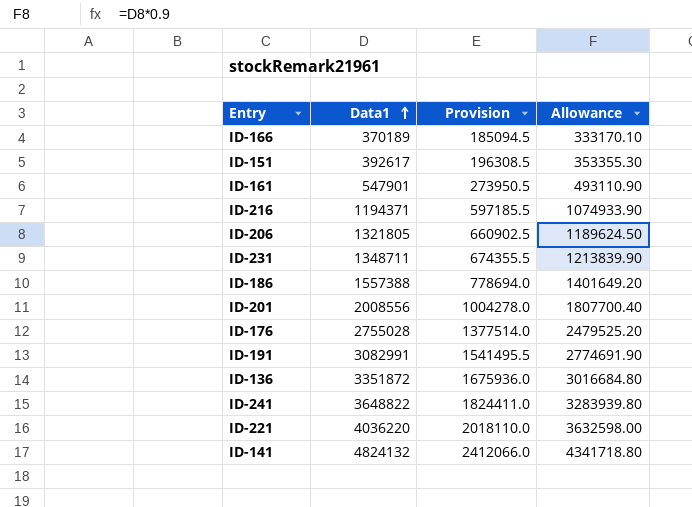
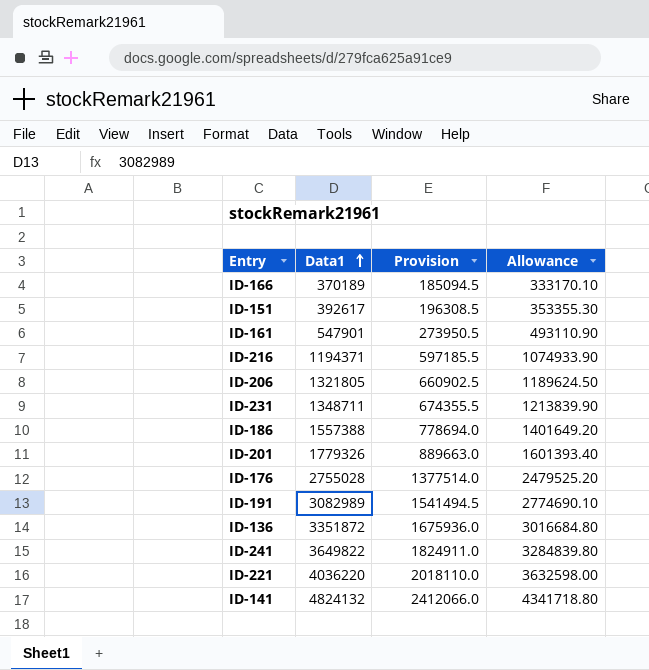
ID-201 | Data1: 2008556 -> 1779326
ID-201 | Provision: 1004278.0 -> 889663.0
ID-201 | Allowance: 1807700.40 -> 1601393.40
ID-191 | Data1: 3082991 -> 3082989
ID-191 | Provision: 1541495.5 -> 1541494.5
ID-191 | Allowance: 2774691.90 -> 2774690.10
ID-241 | Data1: 3648822 -> 3649822
ID-241 | Provision: 1824411.0 -> 1824911.0
ID-241 | Allowance: 3283939.80 -> 3284839.80

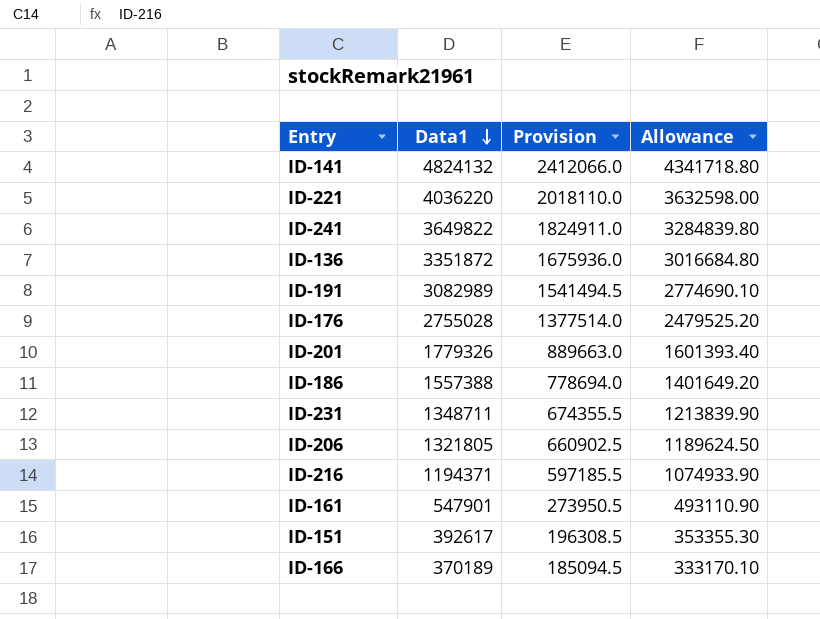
row order: Data1 ascending -> Data1 descending

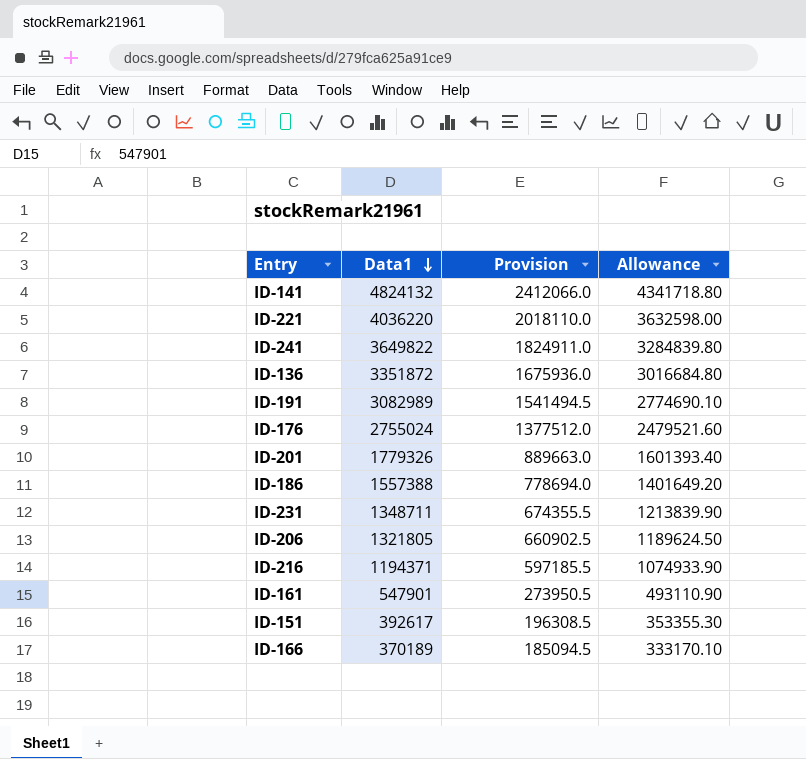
ID-176 | Data1: 2755028 -> 2755024
ID-176 | Provision: 1377514.0 -> 1377512.0
ID-176 | Allowance: 2479525.20 -> 2479521.60

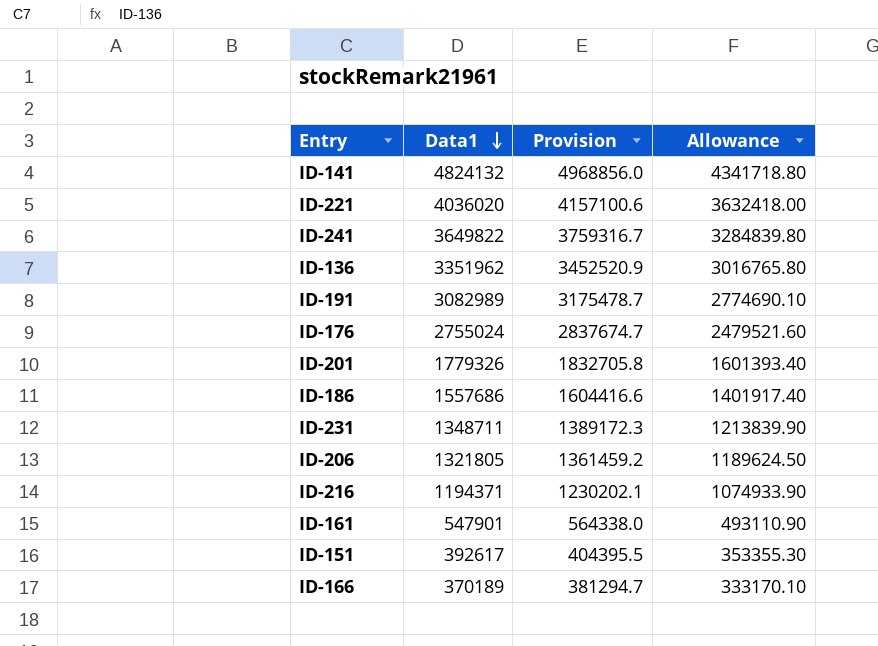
column Provision | formula: [Data1] * 0.5 -> [Data1] * 1.03
ID-221 | Data1: 4036220 -> 4036020
ID-221 | Allowance: 3632598.00 -> 3632418.00
ID-136 | Data1: 3351872 -> 3351962
ID-136 | Allowance: 3016684.80 -> 3016765.80
ID-186 | Data1: 1557388 -> 1557686
ID-186 | Allowance: 1401649.20 -> 1401917.40

